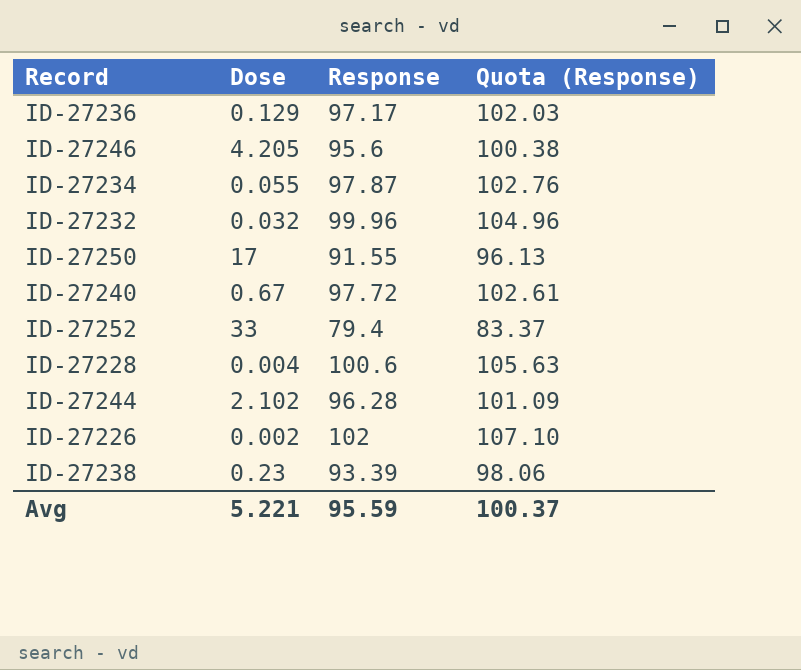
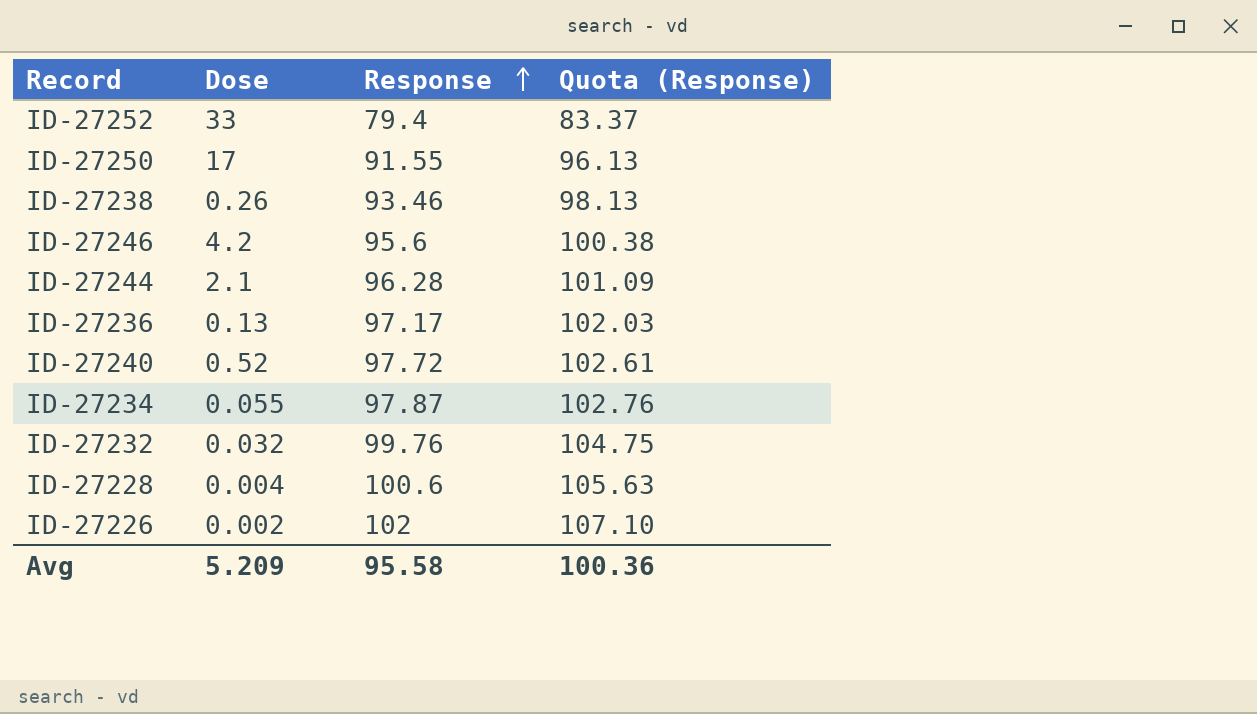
row order: none -> Response ascending
ID-27238 | Dose: 0.23 -> 0.26
ID-27238 | Response: 93.39 -> 93.46
ID-27238 | Quota (Response): 98.06 -> 98.13
ID-27246 | Dose: 4.205 -> 4.2
ID-27244 | Dose: 2.102 -> 2.1
ID-27236 | Dose: 0.129 -> 0.13
ID-27240 | Dose: 0.67 -> 0.52
ID-27232 | Response: 99.96 -> 99.76
ID-27232 | Quota (Response): 104.96 -> 104.75
Avg | Dose: 5.221 -> 5.209
Avg | Response: 95.59 -> 95.58
Avg | Quota (Response): 100.37 -> 100.36

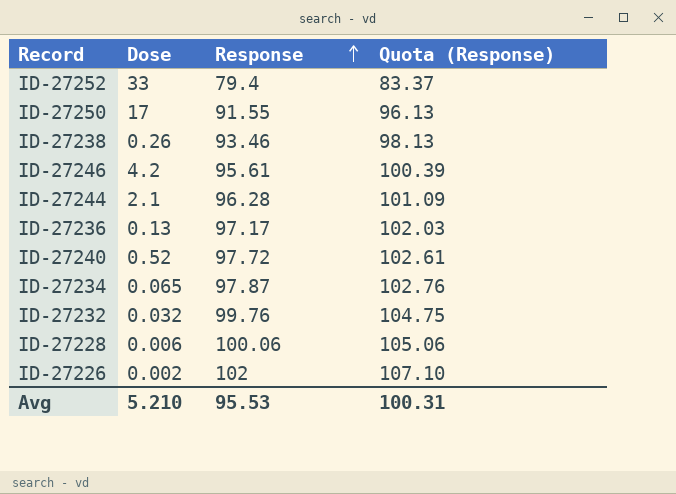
ID-27246 | Response: 95.6 -> 95.61
ID-27246 | Quota (Response): 100.38 -> 100.39
ID-27234 | Dose: 0.055 -> 0.065
ID-27228 | Dose: 0.004 -> 0.006
ID-27228 | Response: 100.6 -> 100.06
ID-27228 | Quota (Response): 105.63 -> 105.06
Avg | Dose: 5.209 -> 5.210
Avg | Response: 95.58 -> 95.53
Avg | Quota (Response): 100.36 -> 100.31

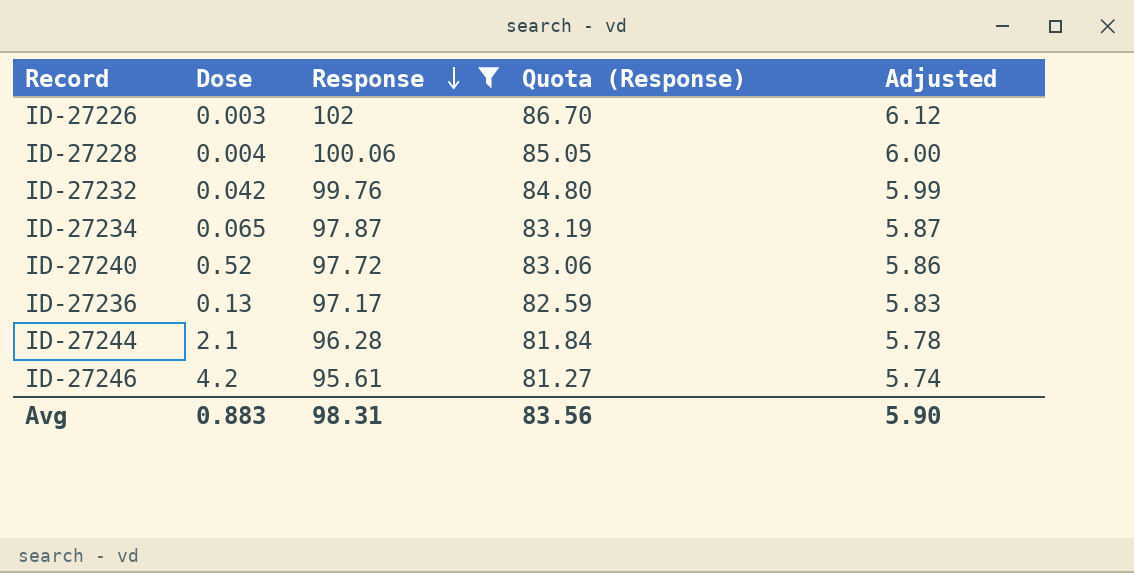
filter: none -> Response >= 95.61
row order: Response ascending -> Response descending
column Quota (Response) | formula: [Response] * 1.05 -> [Response] * 0.85
column Adjusted | formula: none -> [Response] * 0.06
ID-27226 | Dose: 0.002 -> 0.003
ID-27228 | Dose: 0.006 -> 0.004
ID-27232 | Dose: 0.032 -> 0.042
Avg | Dose: 5.210 -> 0.883
Avg | Response: 95.53 -> 98.31
Avg | Quota (Response): 100.31 -> 83.56

